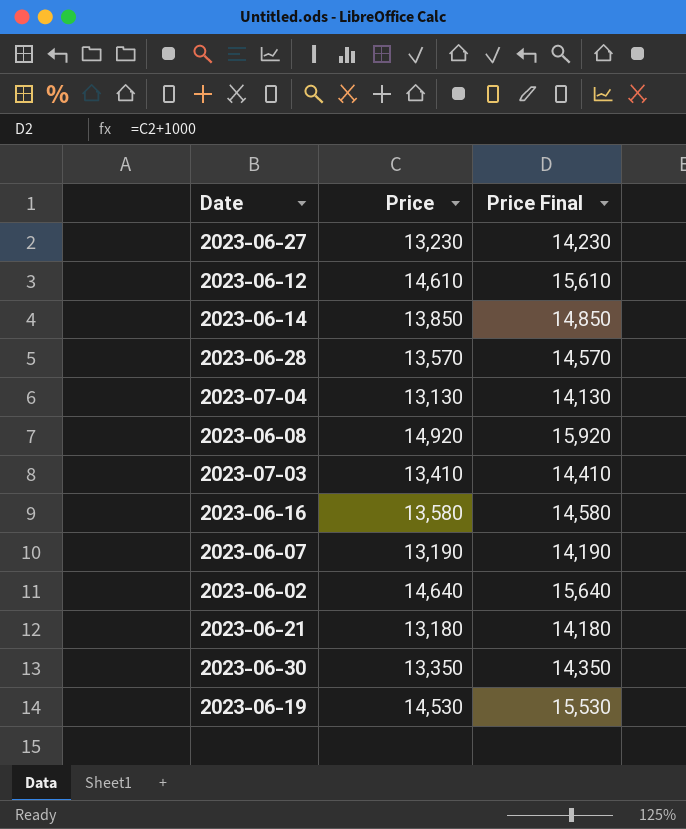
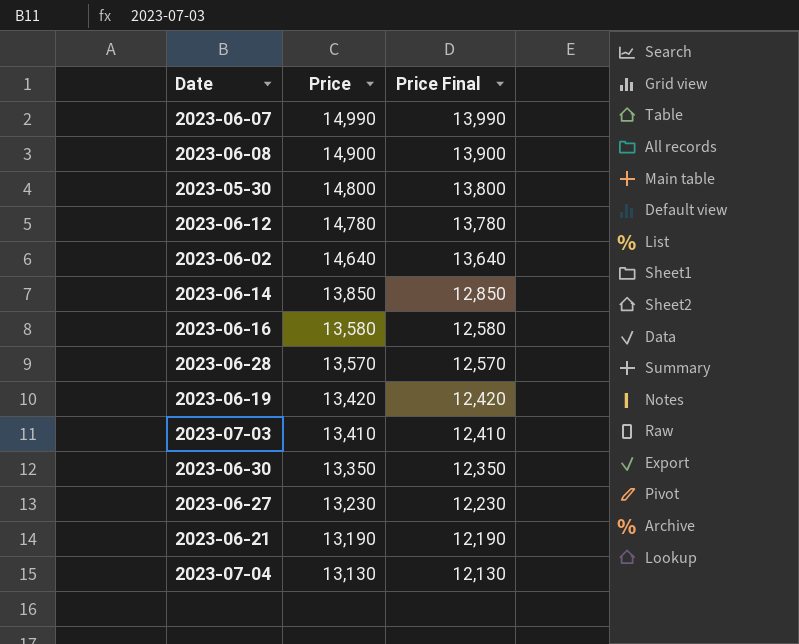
row order: none -> Price descending
column Price Final | formula: [Price] + 1000 -> [Price] - 1000
2023-06-07 | Price: 13,190 -> 14,990
2023-06-08 | Price: 14,920 -> 14,900
row 2023-05-30: none -> 14,800 | 13,800
2023-06-12 | Price: 14,610 -> 14,780
2023-06-19 | Price: 14,530 -> 13,420
2023-06-21 | Price: 13,180 -> 13,190

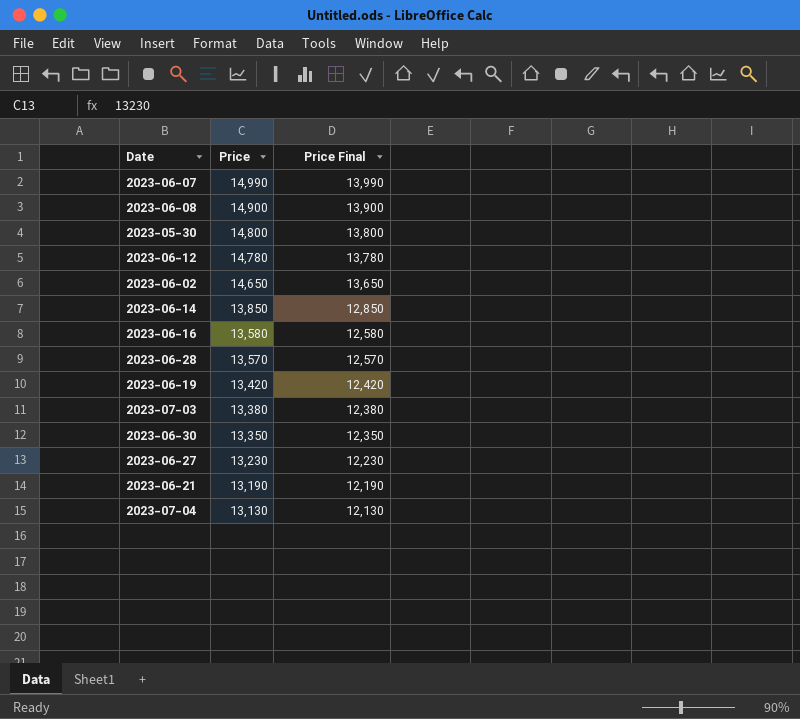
2023-06-02 | Price: 14,640 -> 14,650
2023-06-02 | Price Final: 13,640 -> 13,650
2023-07-03 | Price: 13,410 -> 13,380
2023-07-03 | Price Final: 12,410 -> 12,380

